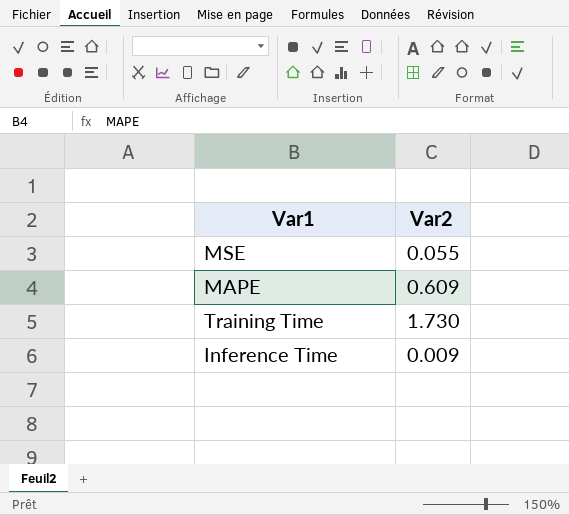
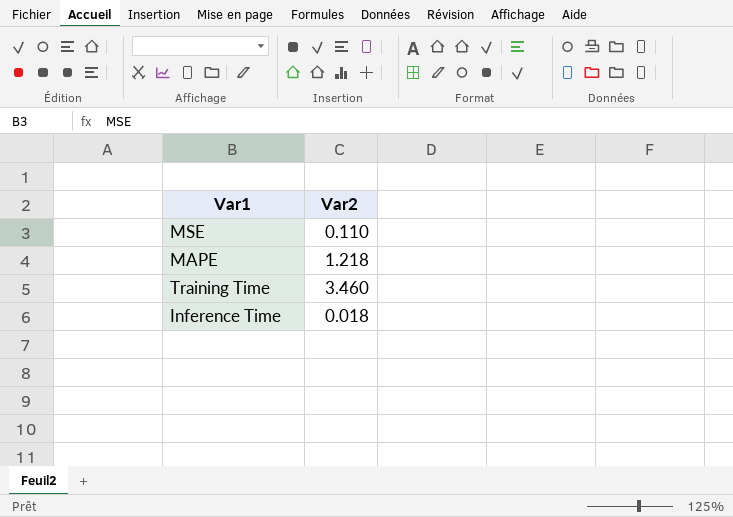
MSE | Var2: 0.055 -> 0.110
MAPE | Var2: 0.609 -> 1.218
Training Time | Var2: 1.730 -> 3.460
Inference Time | Var2: 0.009 -> 0.018

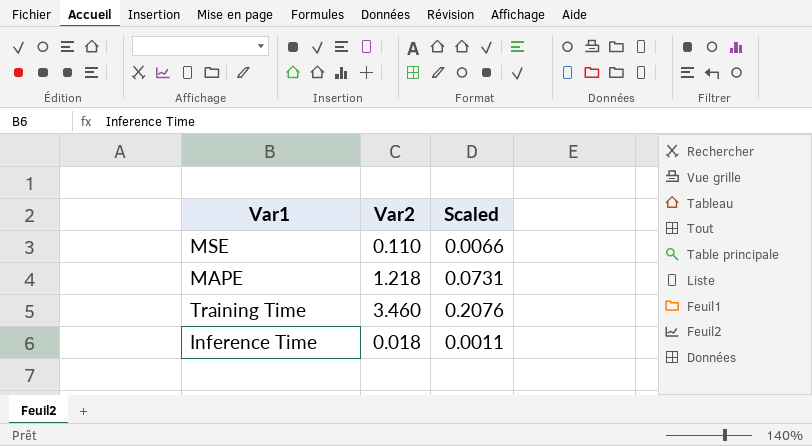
column Scaled | formula: none -> [Var2] * 0.06

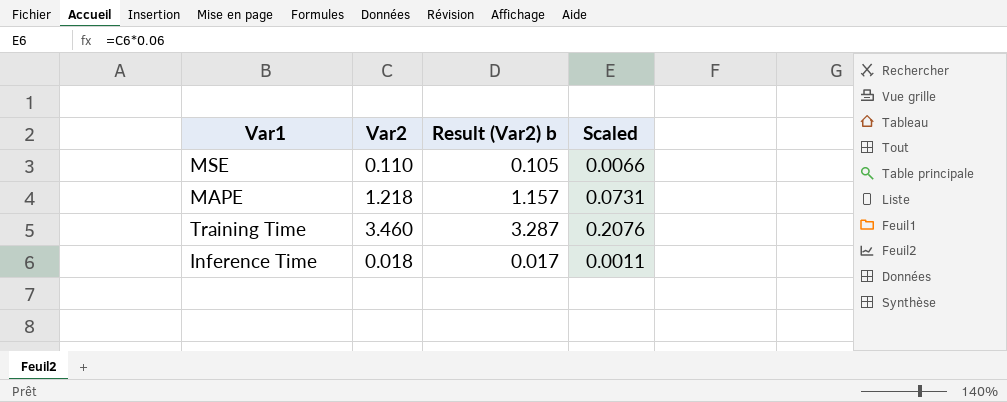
column Result (Var2) b | formula: none -> [Var2] * 0.95

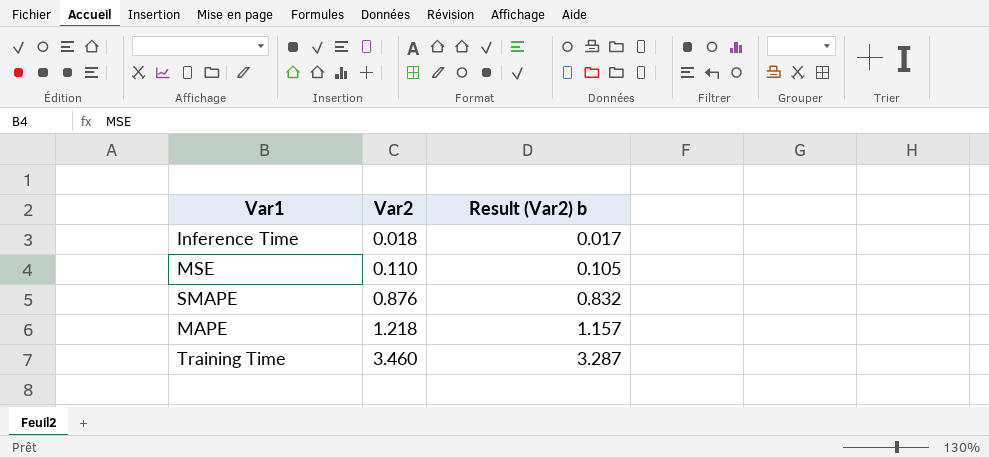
row order: none -> Var2 ascending
column Scaled | formula: [Var2] * 0.06 -> none
row SMAPE: none -> 0.876 | 0.832

